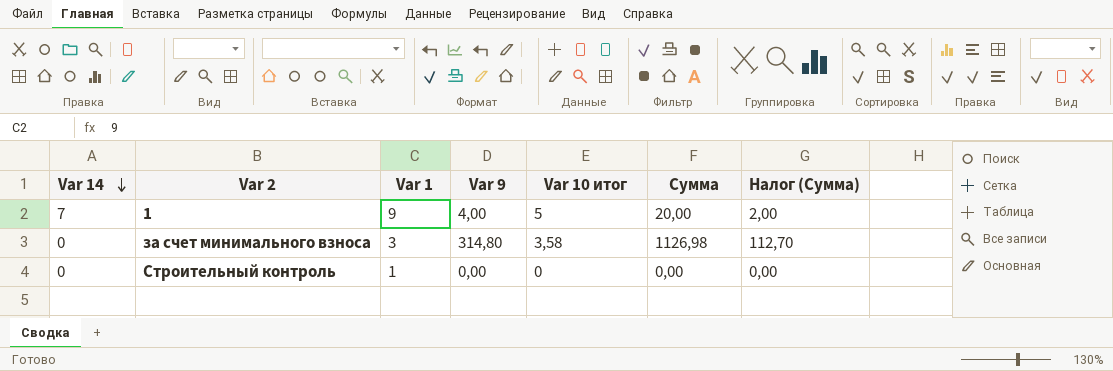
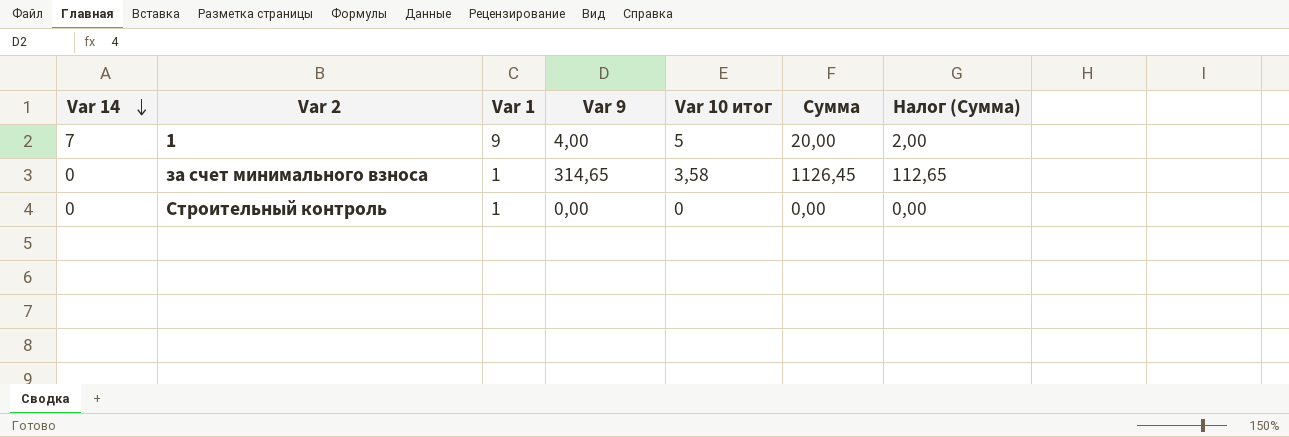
за счет минимального взноса | Var 1: 3 -> 1
за счет минимального взноса | Var 9: 314,80 -> 314,65
за счет минимального взноса | Сумма: 1126,98 -> 1126,45
за счет минимального взноса | Налог (Сумма): 112,70 -> 112,65

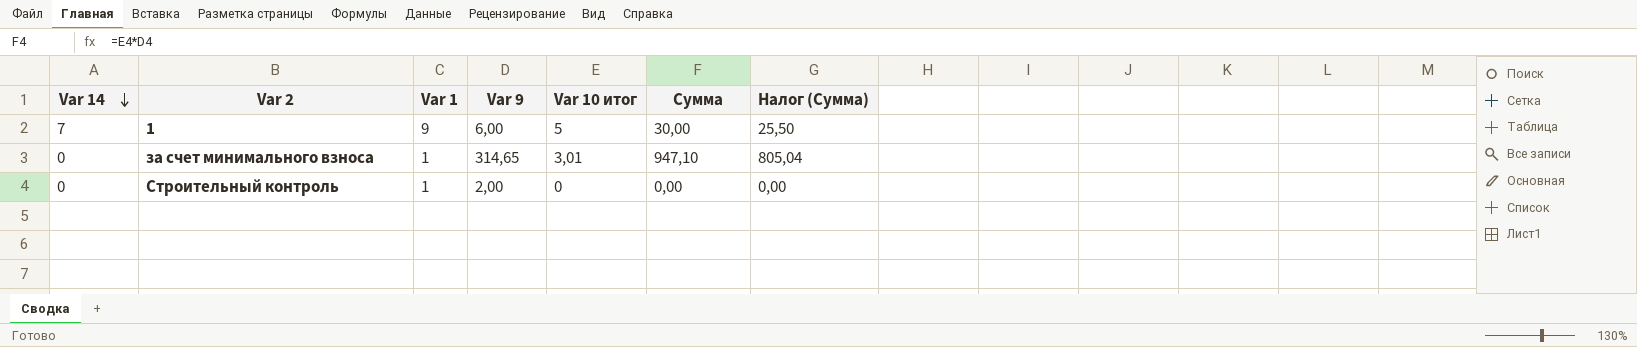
column Налог (Сумма) | formula: [Сумма] * 0,1 -> [Сумма] * 0,85
1 | Var 9: 4,00 -> 6,00
1 | Сумма: 20,00 -> 30,00
за счет минимального взноса | Var 10 итог: 3,58 -> 3,01
за счет минимального взноса | Сумма: 1126,45 -> 947,10
Строительный контроль | Var 9: 0,00 -> 2,00

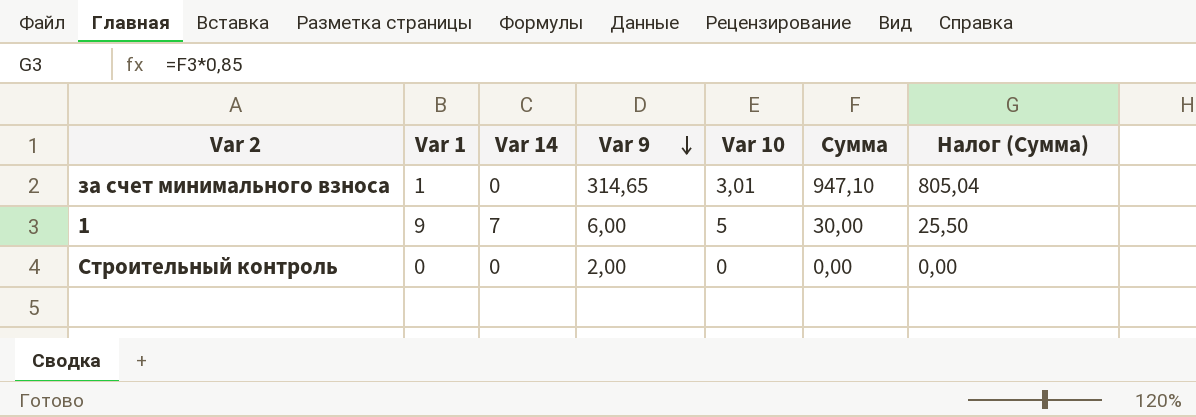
row order: Var 14 descending -> Var 9 descending
column Var 14 | position: 1 -> 3
column name: Var 10 итог -> Var 10
Строительный контроль | Var 1: 1 -> 0

